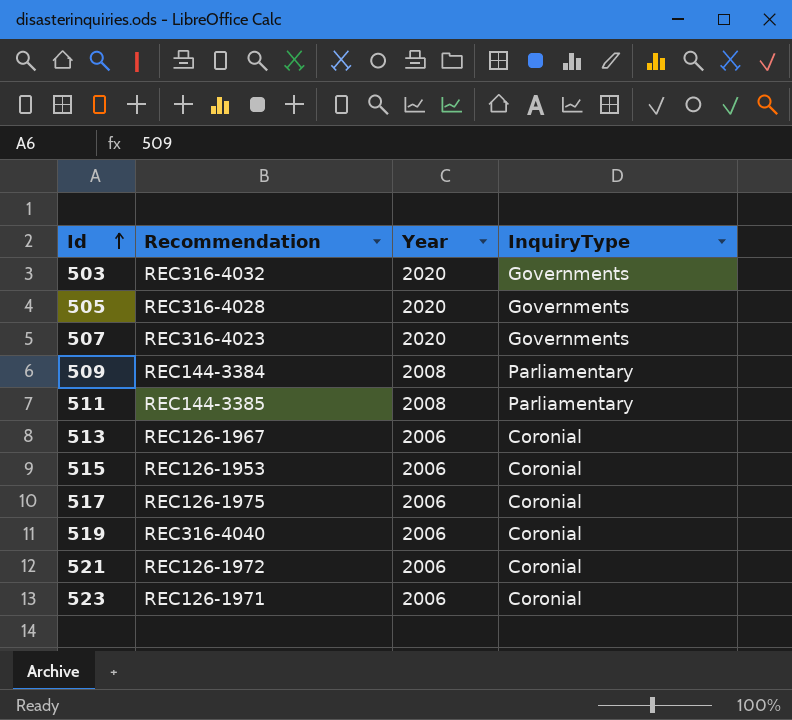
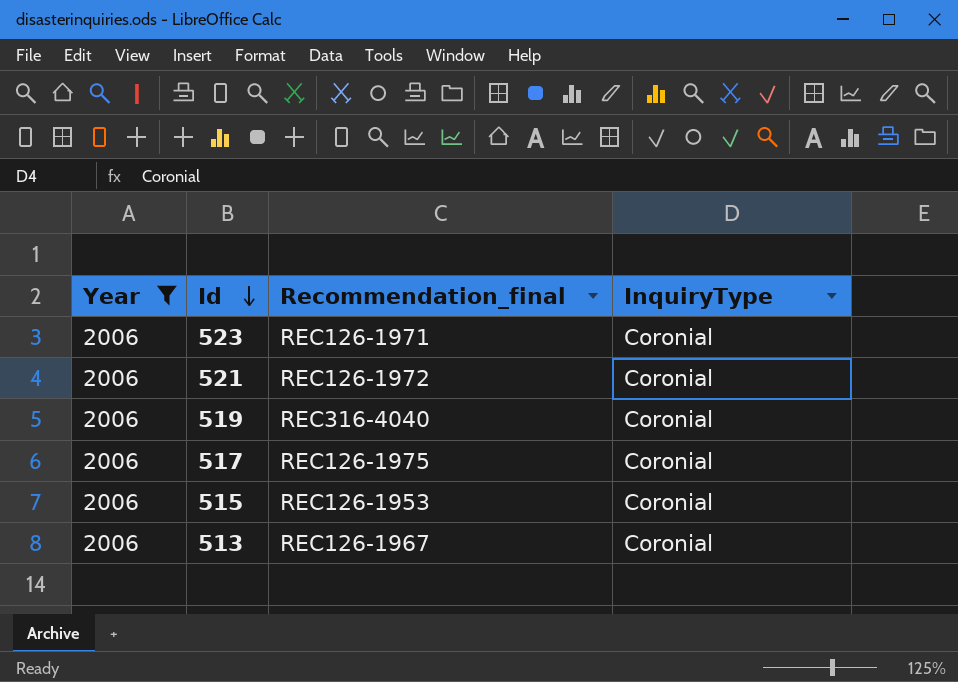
filter: none -> Year = 2006
row order: Id ascending -> Id descending
column Year | position: 3 -> 1
column name: Recommendation -> Recommendation_final

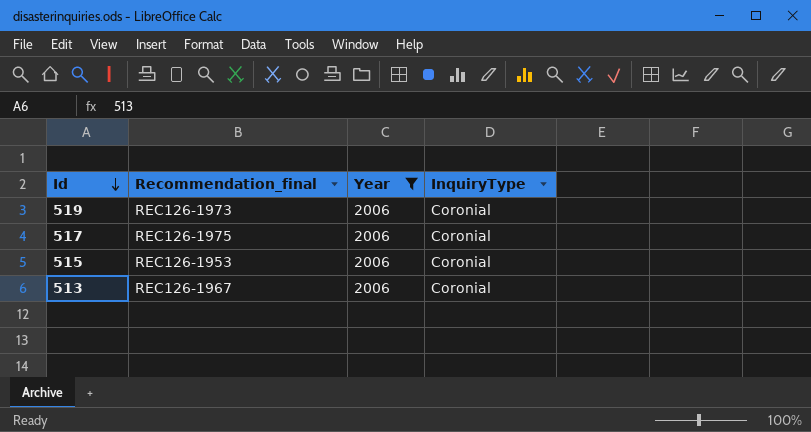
column Year | position: 1 -> 3
row 523: 2006 | REC126-1971 | Coronial -> none
row 521: 2006 | REC126-1972 | Coronial -> none
519 | Recommendation_final: REC316-4040 -> REC126-1973

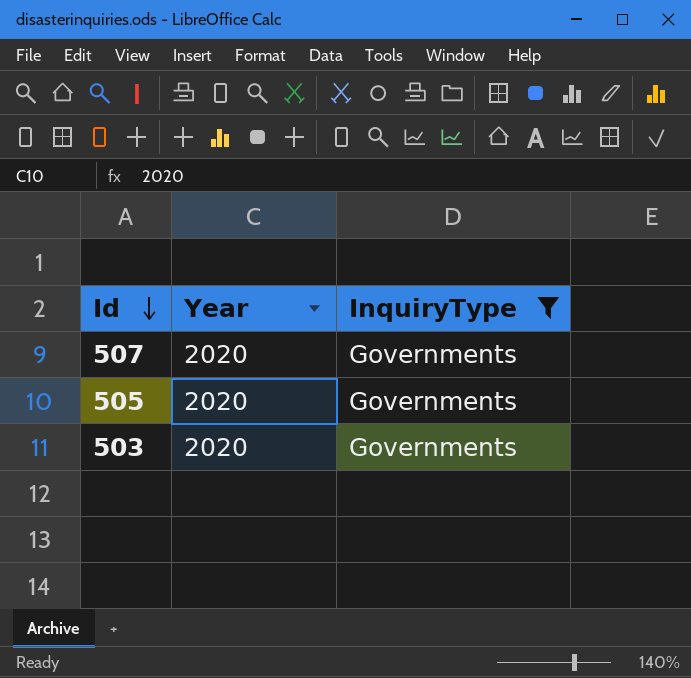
filter: Year = 2006 -> InquiryType = Governments
column Recommendation_final | position: 2 -> none

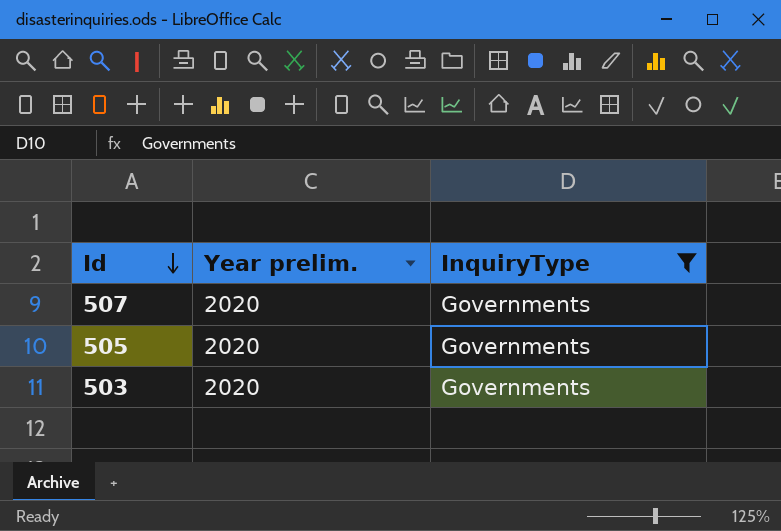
column name: Year -> Year prelim.

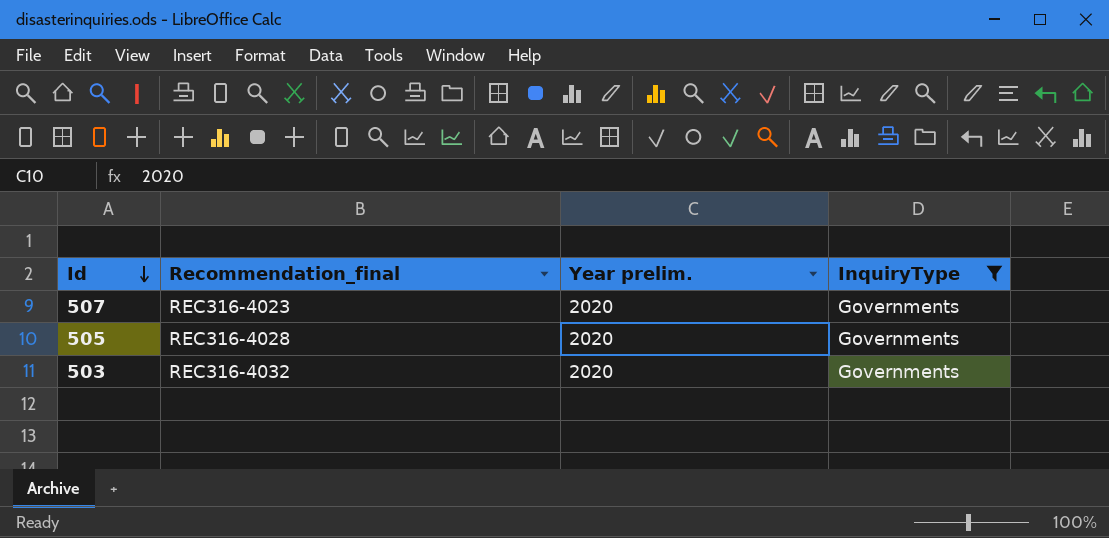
column Recommendation_final | position: none -> 2

